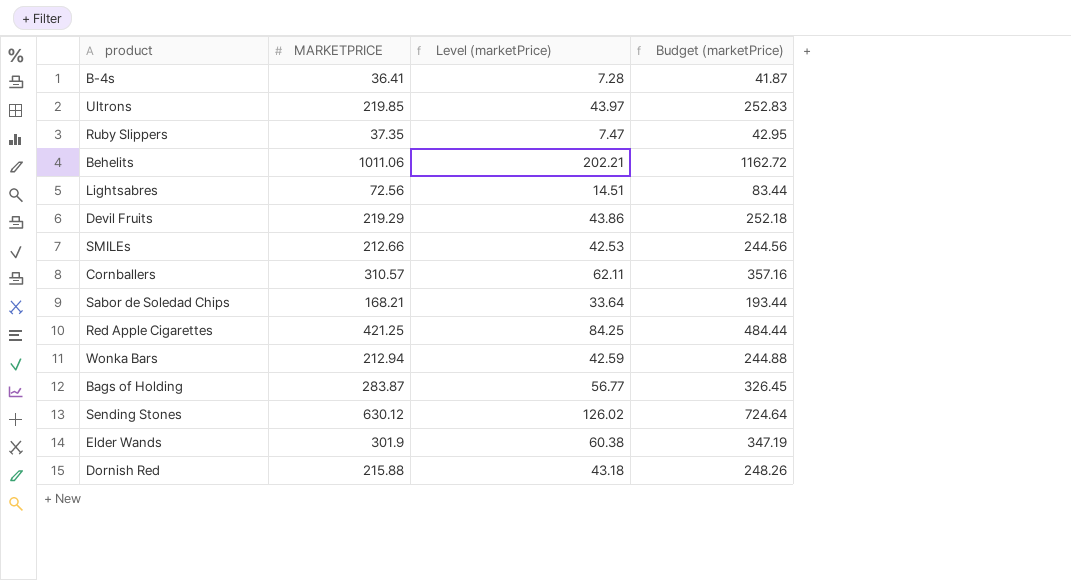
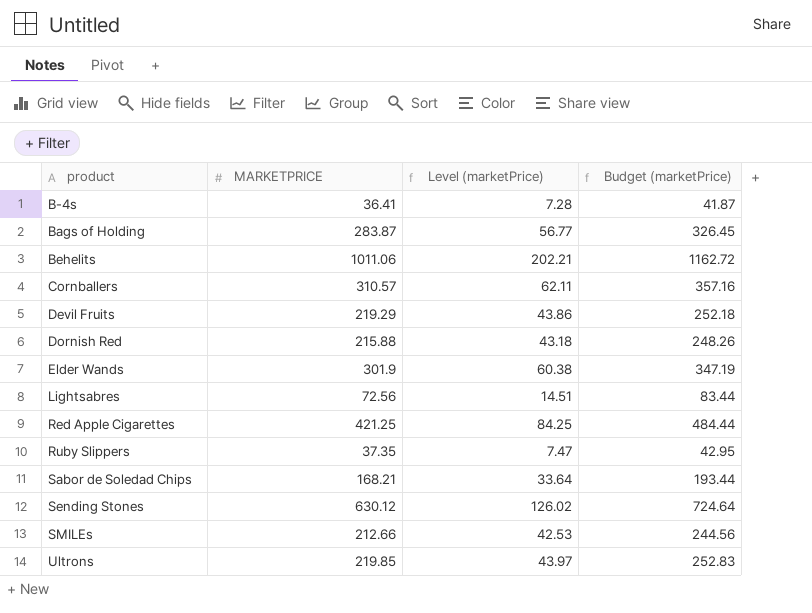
row order: none -> product ascending
row Wonka Bars: 212.94 | 42.59 | 244.88 -> none

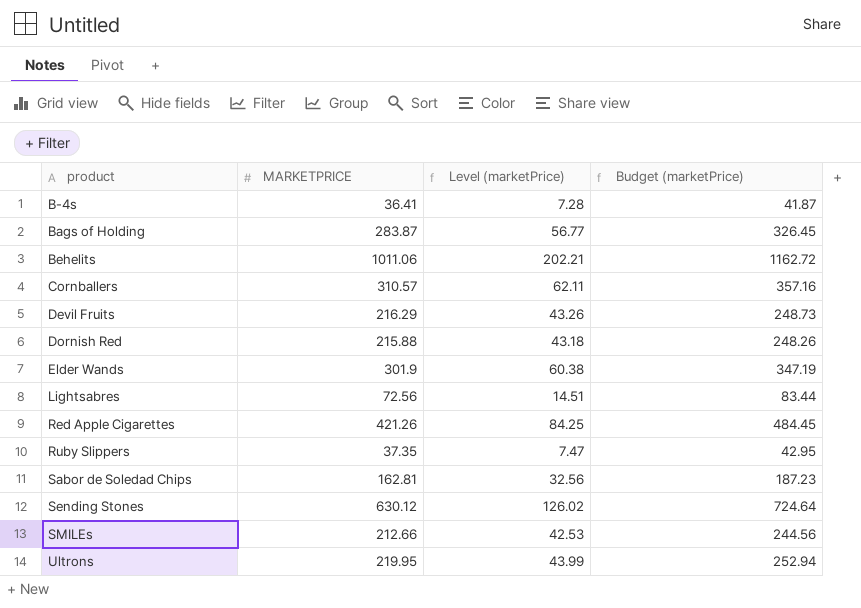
Devil Fruits | MARKETPRICE: 219.29 -> 216.29
Devil Fruits | Level (marketPrice): 43.86 -> 43.26
Devil Fruits | Budget (marketPrice): 252.18 -> 248.73
Red Apple Cigarettes | MARKETPRICE: 421.25 -> 421.26
Red Apple Cigarettes | Budget (marketPrice): 484.44 -> 484.45
Sabor de Soledad Chips | MARKETPRICE: 168.21 -> 162.81
Sabor de Soledad Chips | Level (marketPrice): 33.64 -> 32.56
Sabor de Soledad Chips | Budget (marketPrice): 193.44 -> 187.23
Ultrons | MARKETPRICE: 219.85 -> 219.95
Ultrons | Level (marketPrice): 43.97 -> 43.99
Ultrons | Budget (marketPrice): 252.83 -> 252.94

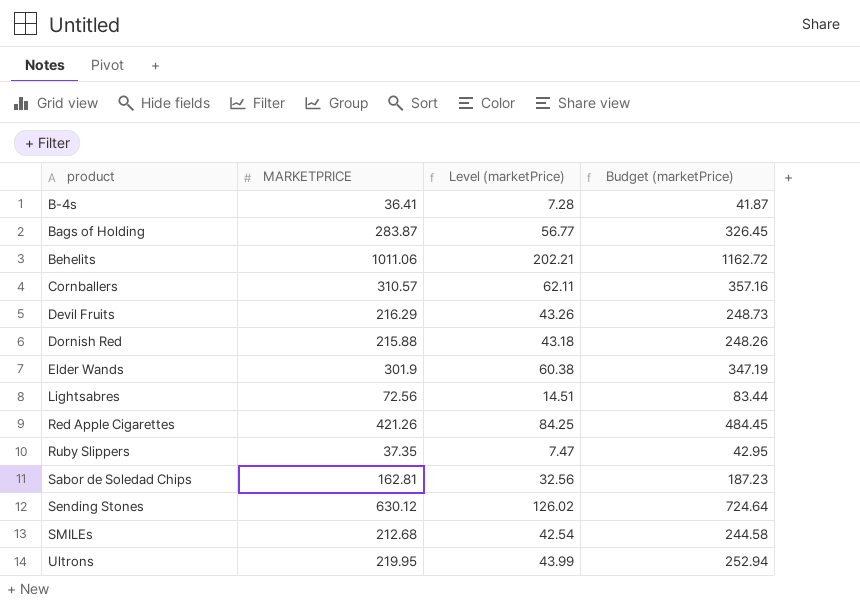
SMILEs | MARKETPRICE: 212.66 -> 212.68
SMILEs | Level (marketPrice): 42.53 -> 42.54
SMILEs | Budget (marketPrice): 244.56 -> 244.58

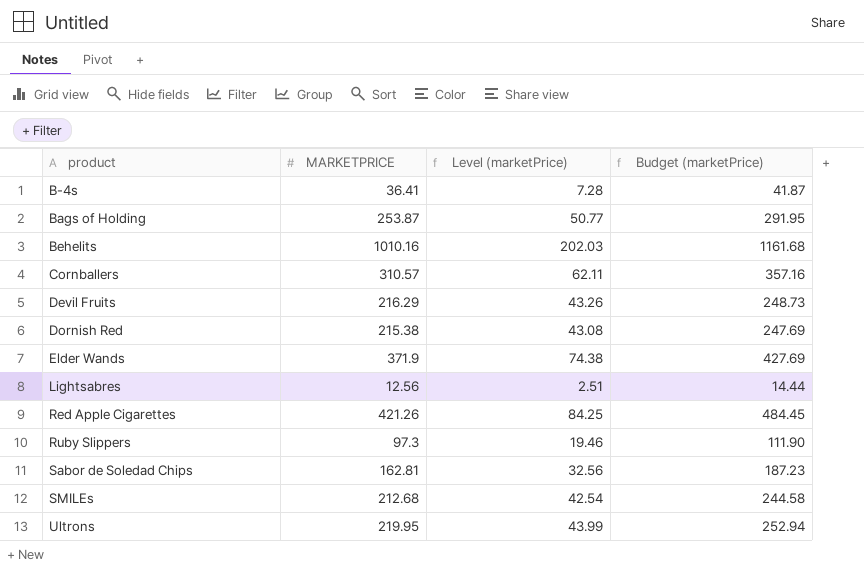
row Sending Stones: 630.12 | 126.02 | 724.64 -> none
Bags of Holding | MARKETPRICE: 283.87 -> 253.87
Bags of Holding | Level (marketPrice): 56.77 -> 50.77
Bags of Holding | Budget (marketPrice): 326.45 -> 291.95
Behelits | MARKETPRICE: 1011.06 -> 1010.16
Behelits | Level (marketPrice): 202.21 -> 202.03
Behelits | Budget (marketPrice): 1162.72 -> 1161.68
Dornish Red | MARKETPRICE: 215.88 -> 215.38
Dornish Red | Level (marketPrice): 43.18 -> 43.08
Dornish Red | Budget (marketPrice): 248.26 -> 247.69
Elder Wands | MARKETPRICE: 301.9 -> 371.9
Elder Wands | Level (marketPrice): 60.38 -> 74.38
Elder Wands | Budget (marketPrice): 347.19 -> 427.69
Lightsabres | MARKETPRICE: 72.56 -> 12.56
Lightsabres | Level (marketPrice): 14.51 -> 2.51
Lightsabres | Budget (marketPrice): 83.44 -> 14.44
Ruby Slippers | MARKETPRICE: 37.35 -> 97.3
Ruby Slippers | Level (marketPrice): 7.47 -> 19.46
Ruby Slippers | Budget (marketPrice): 42.95 -> 111.90

